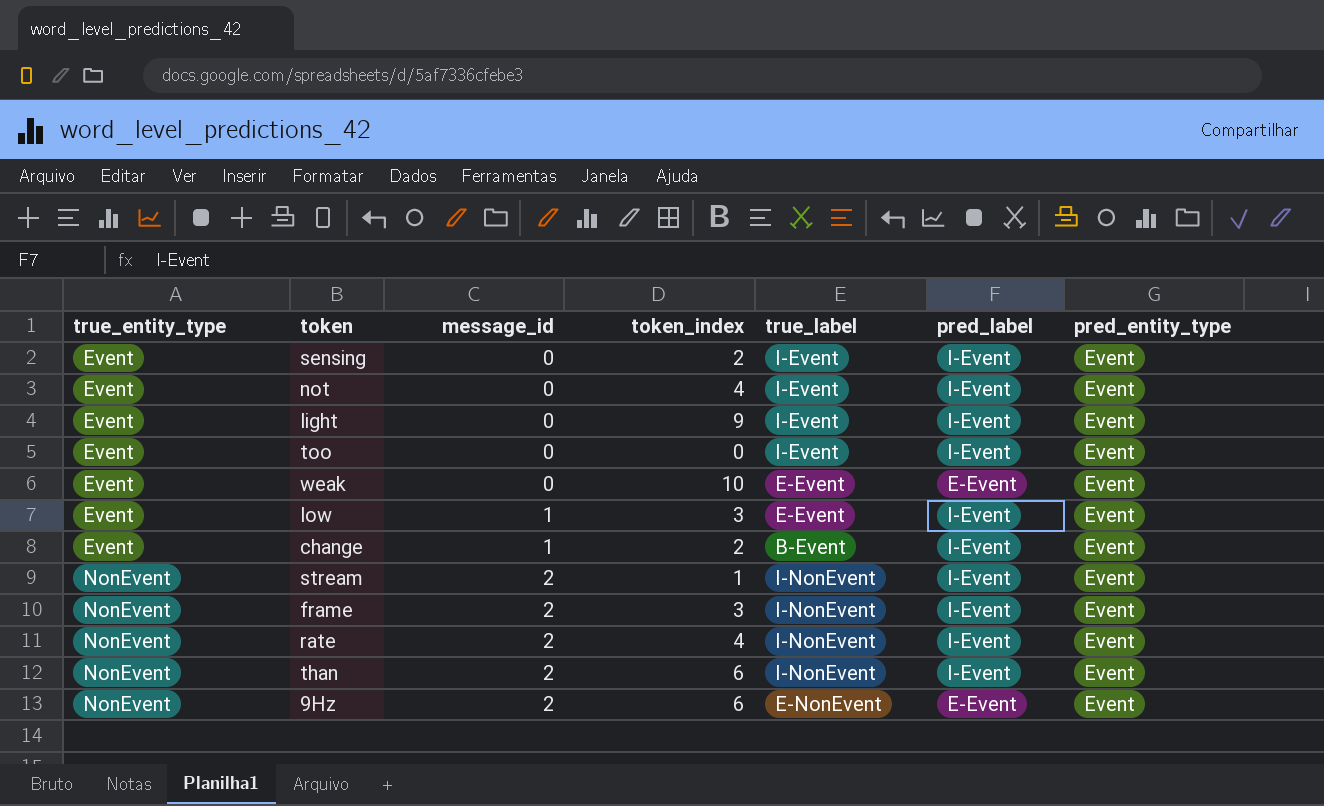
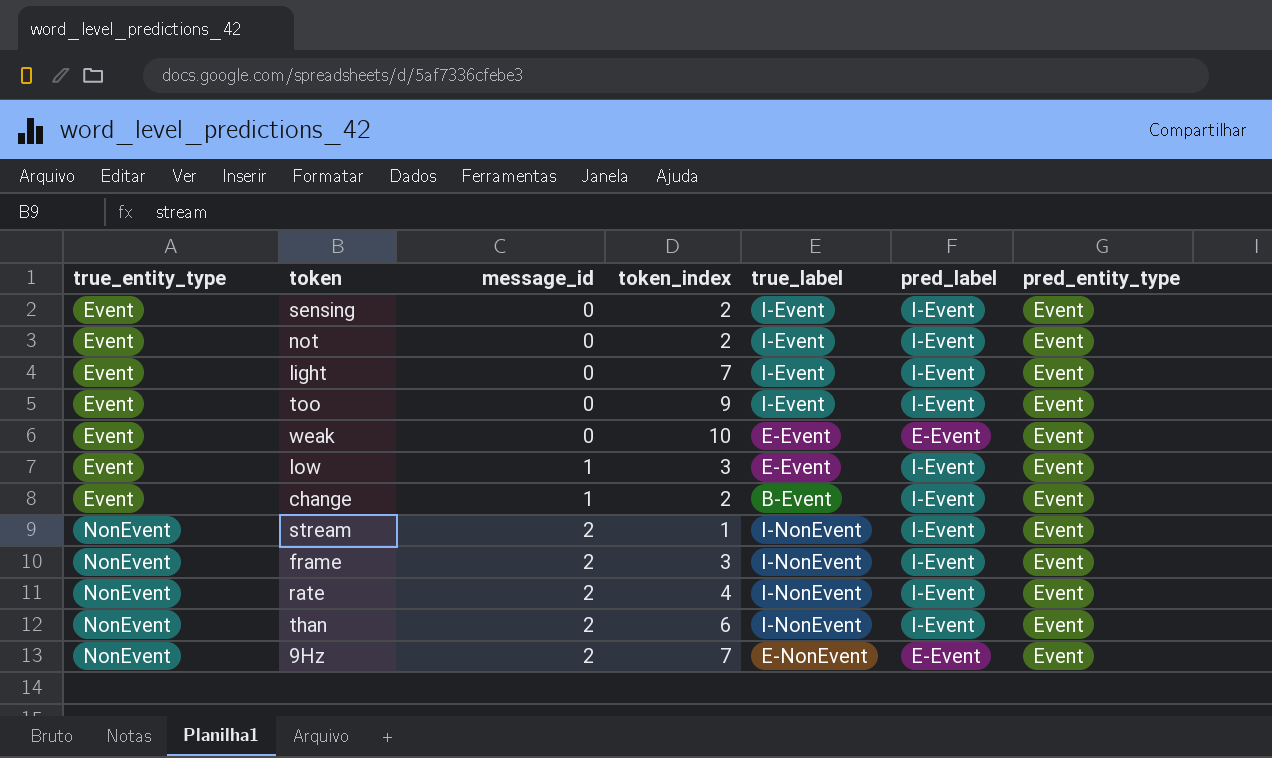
not | token_index: 4 -> 2
light | token_index: 9 -> 7
too | token_index: 0 -> 9
9Hz | token_index: 6 -> 7

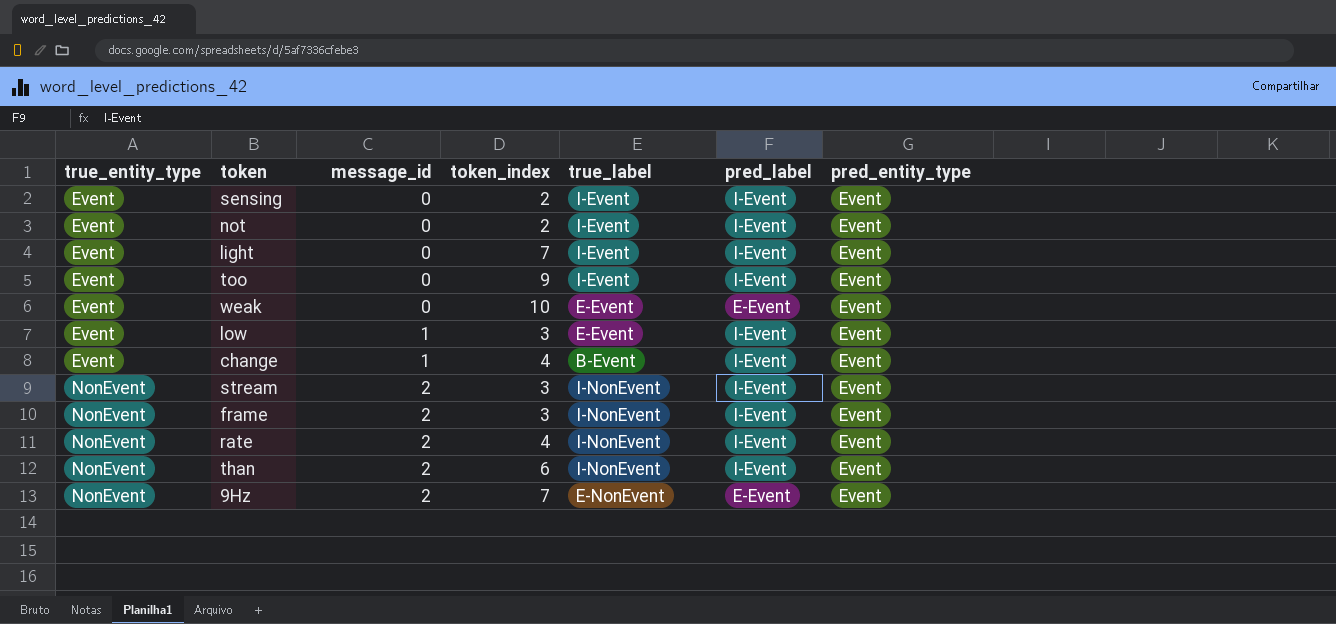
change | token_index: 2 -> 4
stream | token_index: 1 -> 3

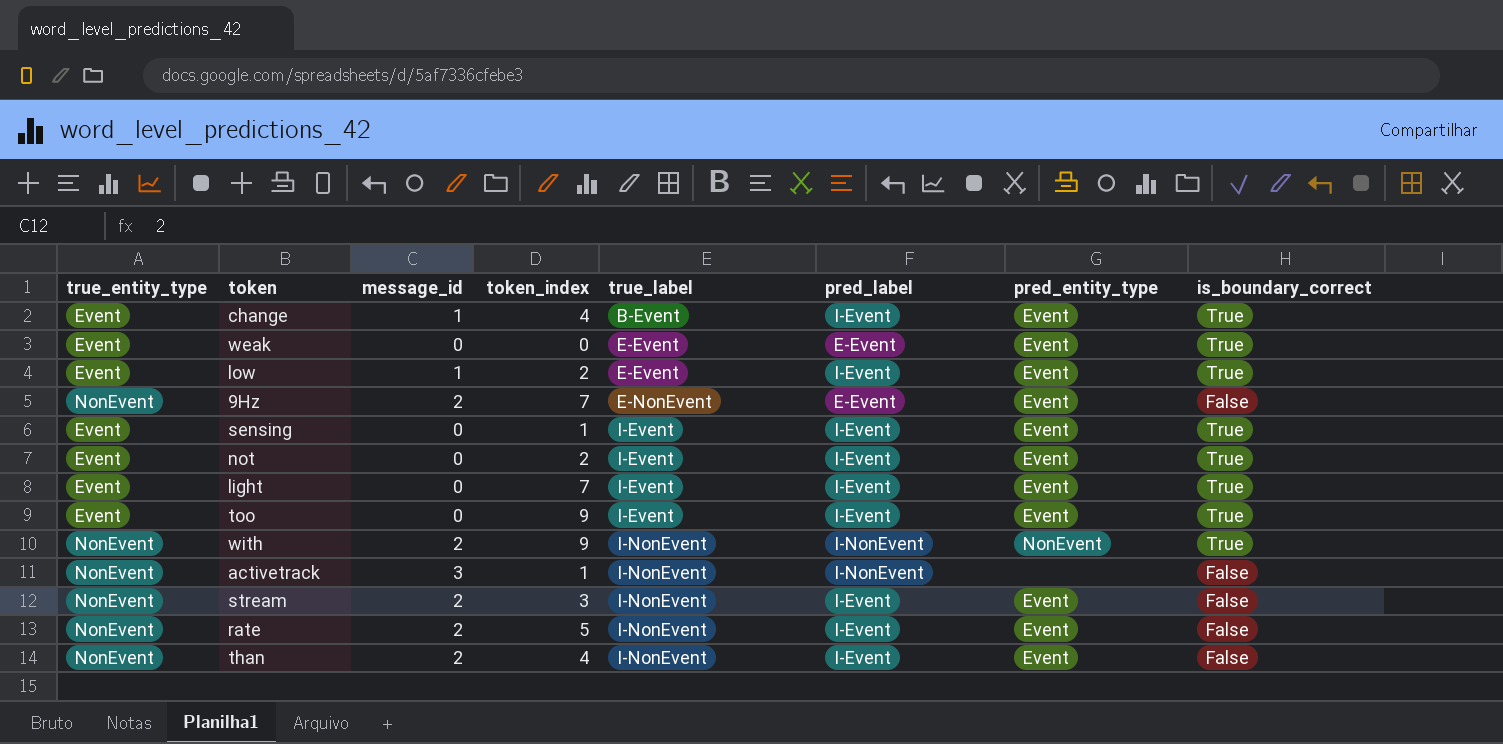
row order: true_entity_type ascending -> true_label ascending
column is_boundary_correct | position: none -> 8
row frame: NonEvent | 2 | 3 | I-NonEvent | I-Event | Event -> none
weak | token_index: 10 -> 0
low | token_index: 3 -> 2
sensing | token_index: 2 -> 1
row with: none -> NonEvent | 2 | 9 | I-NonEvent | I-NonEvent | NonEvent | True
row activetrack: none -> NonEvent | 3 | 1 | I-NonEvent | I-NonEvent | none | False
rate | token_index: 4 -> 5
than | token_index: 6 -> 4

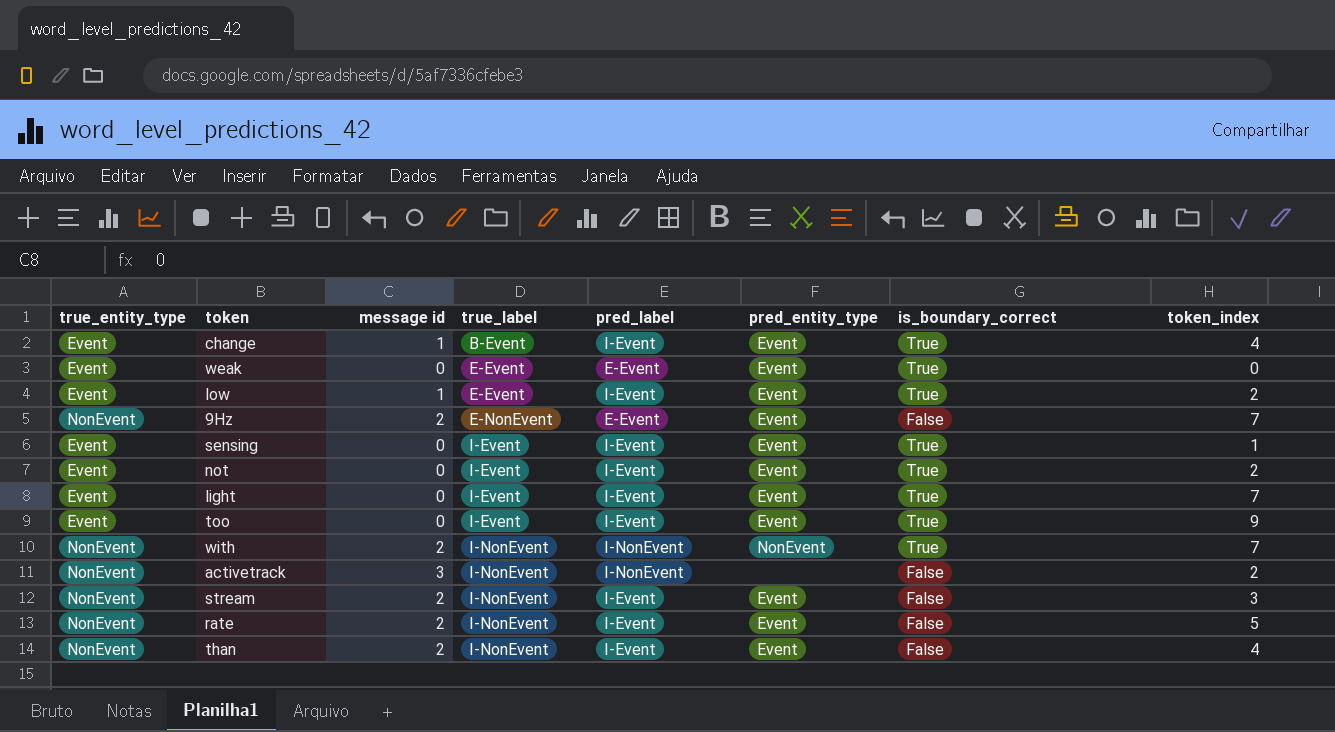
column name: message_id -> message id
column token_index | position: 4 -> 8
with | token_index: 9 -> 7
activetrack | token_index: 1 -> 2

